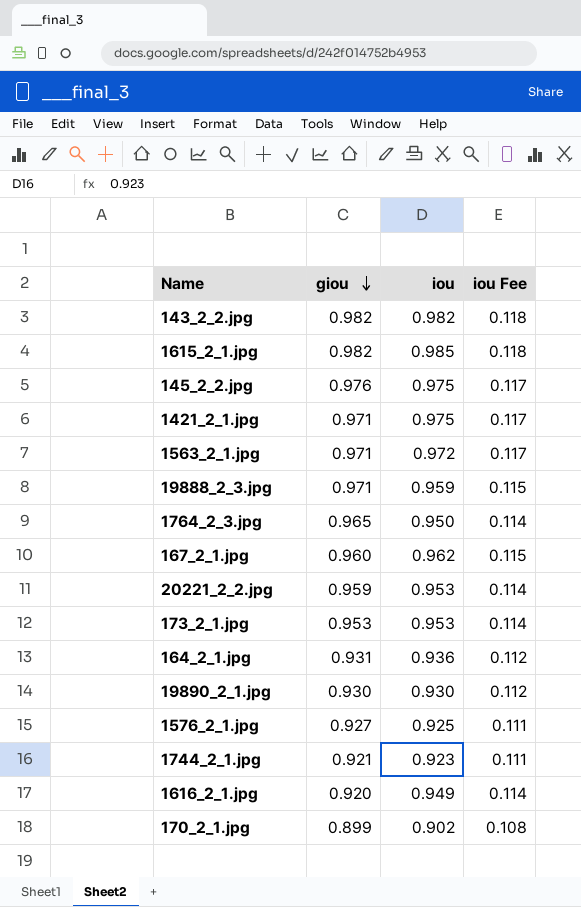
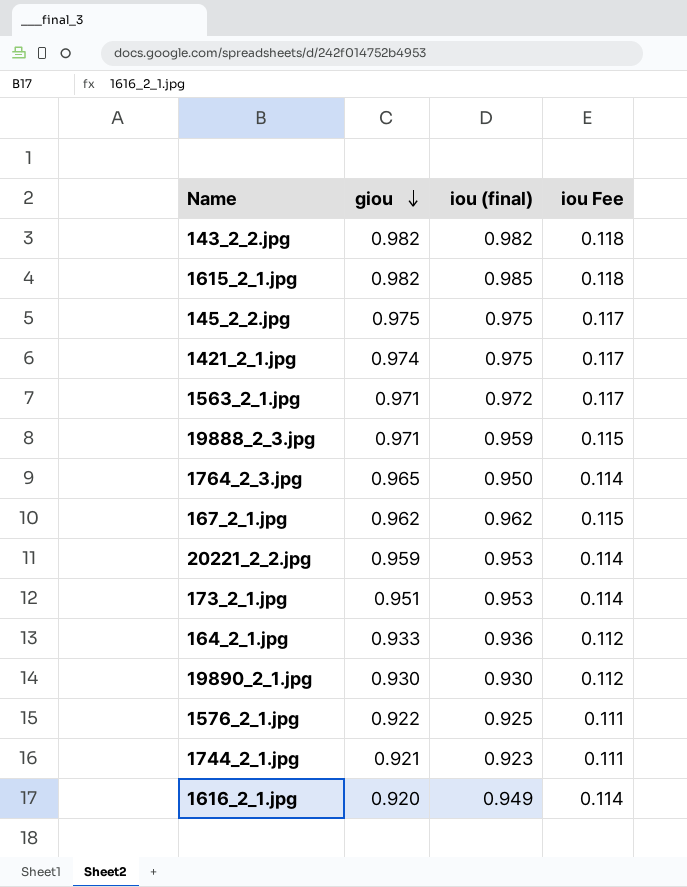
column name: iou -> iou (final)
row 170_2_1.jpg: 0.899 | 0.902 | 0.108 -> none
145_2_2.jpg | giou: 0.976 -> 0.975
1421_2_1.jpg | giou: 0.971 -> 0.974
167_2_1.jpg | giou: 0.960 -> 0.962
173_2_1.jpg | giou: 0.953 -> 0.951
164_2_1.jpg | giou: 0.931 -> 0.933
1576_2_1.jpg | giou: 0.927 -> 0.922

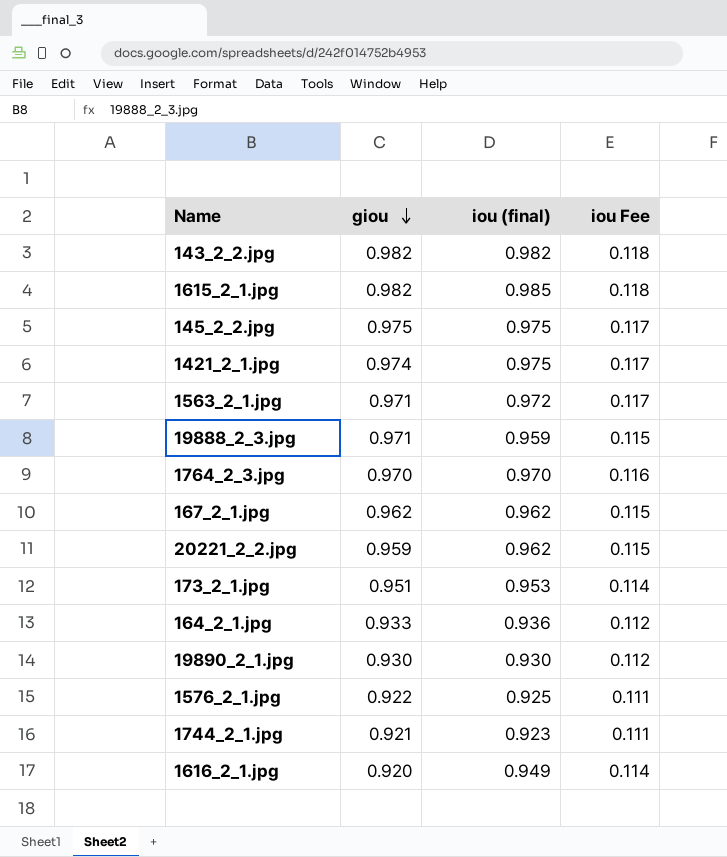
1764_2_3.jpg | giou: 0.965 -> 0.970
1764_2_3.jpg | iou (final): 0.950 -> 0.970
1764_2_3.jpg | iou Fee: 0.114 -> 0.116
20221_2_2.jpg | iou (final): 0.953 -> 0.962
20221_2_2.jpg | iou Fee: 0.114 -> 0.115

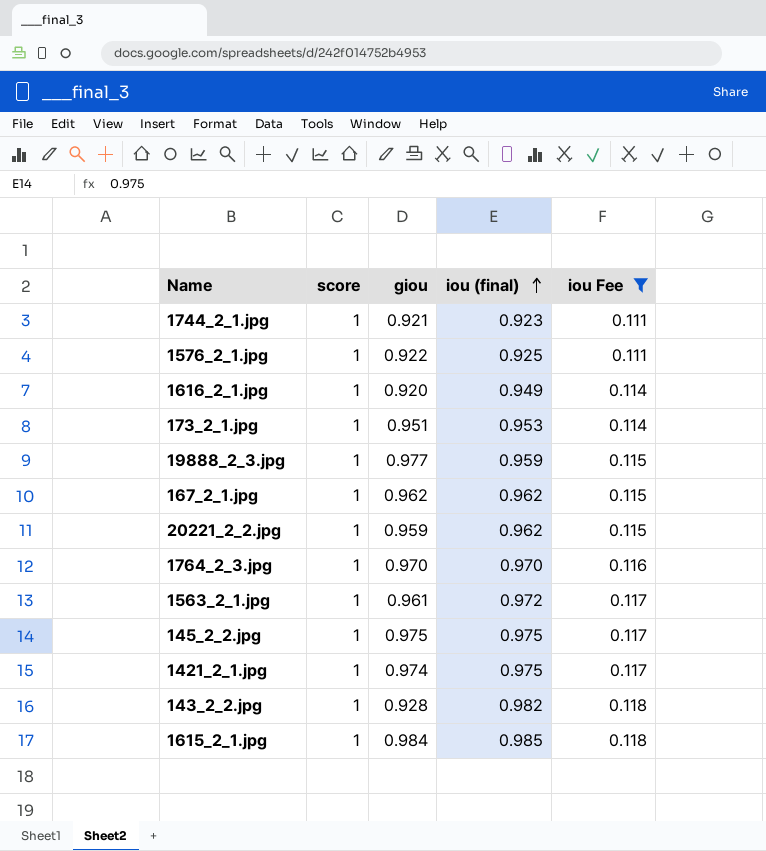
filter: none -> iou Fee != 0.112
row order: giou descending -> iou (final) ascending
column score | position: none -> 2
19888_2_3.jpg | giou: 0.971 -> 0.977
1563_2_1.jpg | giou: 0.971 -> 0.961
143_2_2.jpg | giou: 0.982 -> 0.928
1615_2_1.jpg | giou: 0.982 -> 0.984

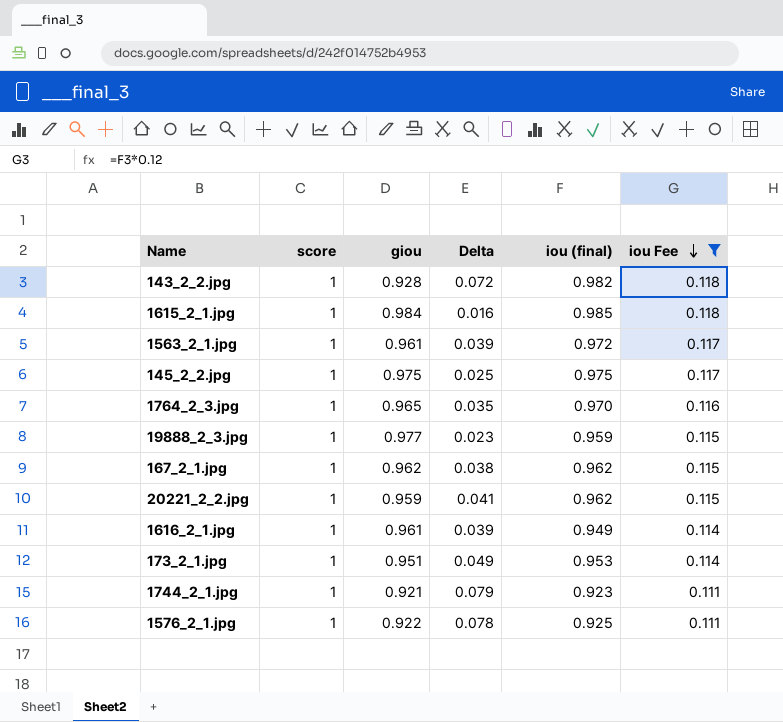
row order: iou (final) ascending -> iou Fee descending
column Delta | formula: none -> [score] - [giou]
row 1421_2_1.jpg: 1 | 0.974 | 0.975 | 0.117 -> none
1764_2_3.jpg | giou: 0.970 -> 0.965
1616_2_1.jpg | giou: 0.920 -> 0.961

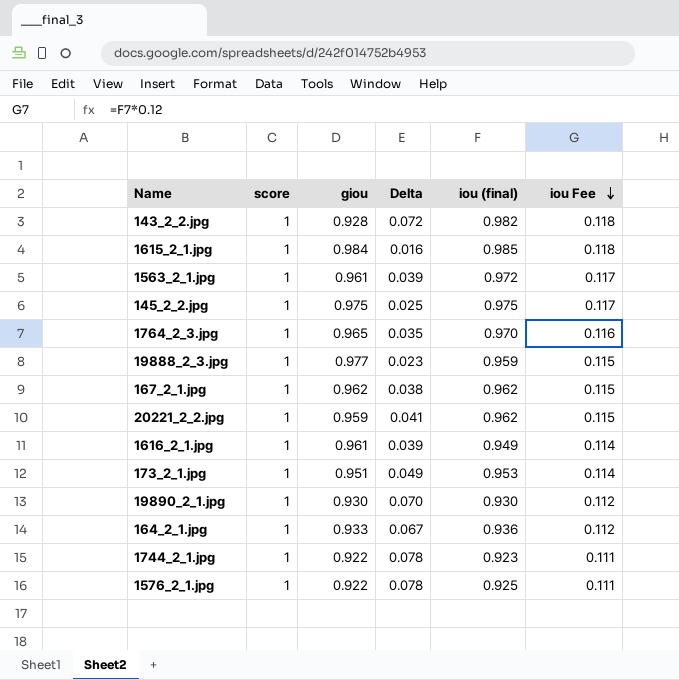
filter: iou Fee != 0.112 -> none
1744_2_1.jpg | giou: 0.921 -> 0.922
1744_2_1.jpg | Delta: 0.079 -> 0.078

